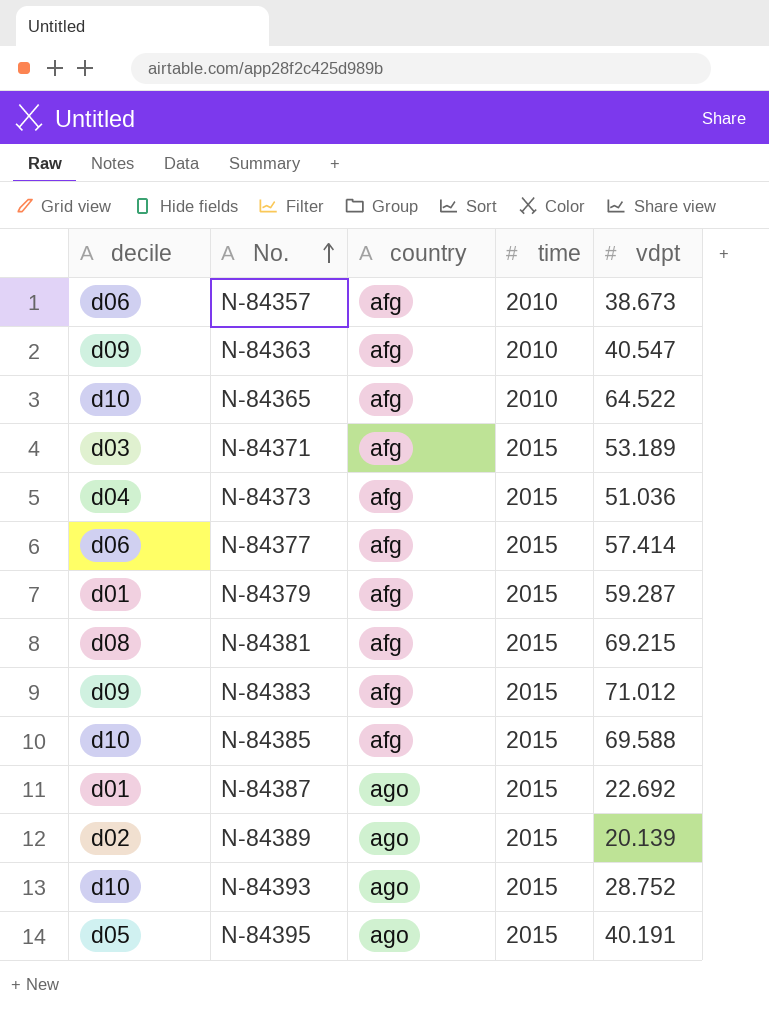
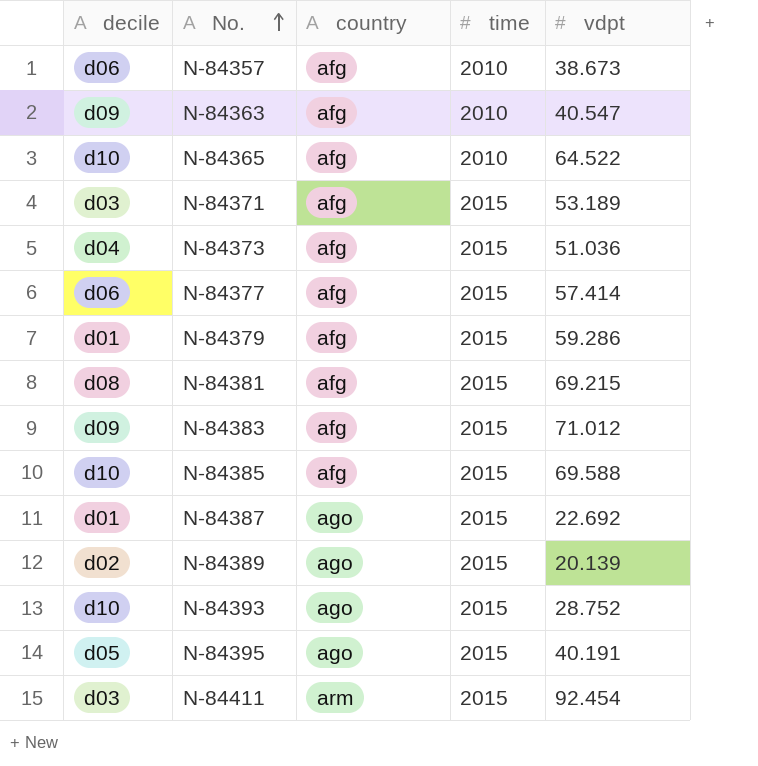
N-84379 | vdpt: 59.287 -> 59.286
row N-84411: none -> d03 | arm | 2015 | 92.454

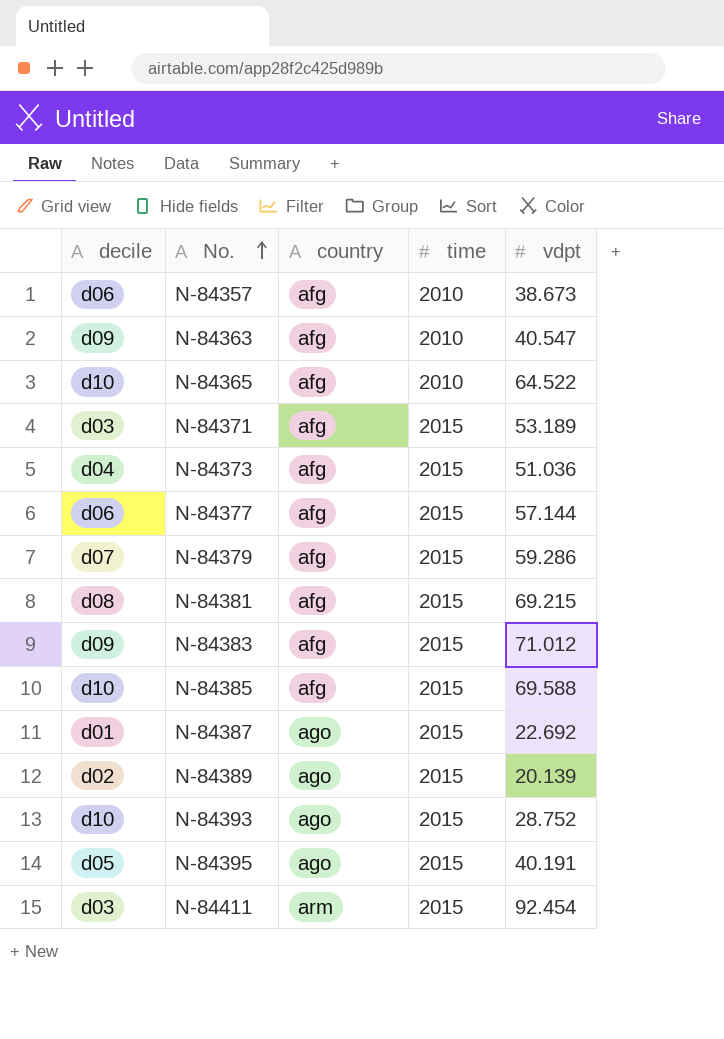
N-84377 | vdpt: 57.414 -> 57.144
N-84379 | decile: d01 -> d07

